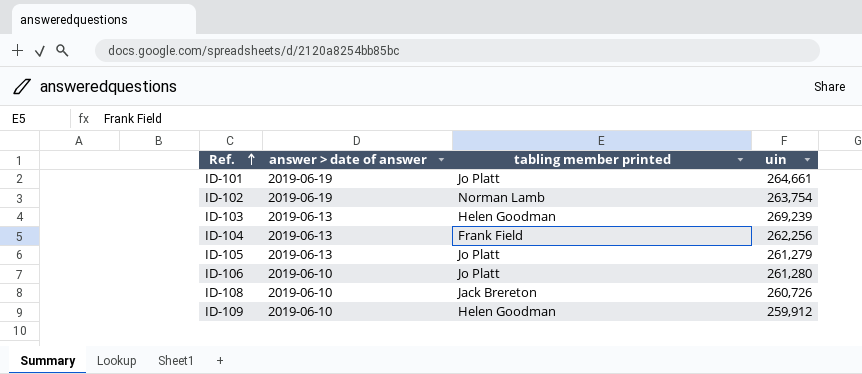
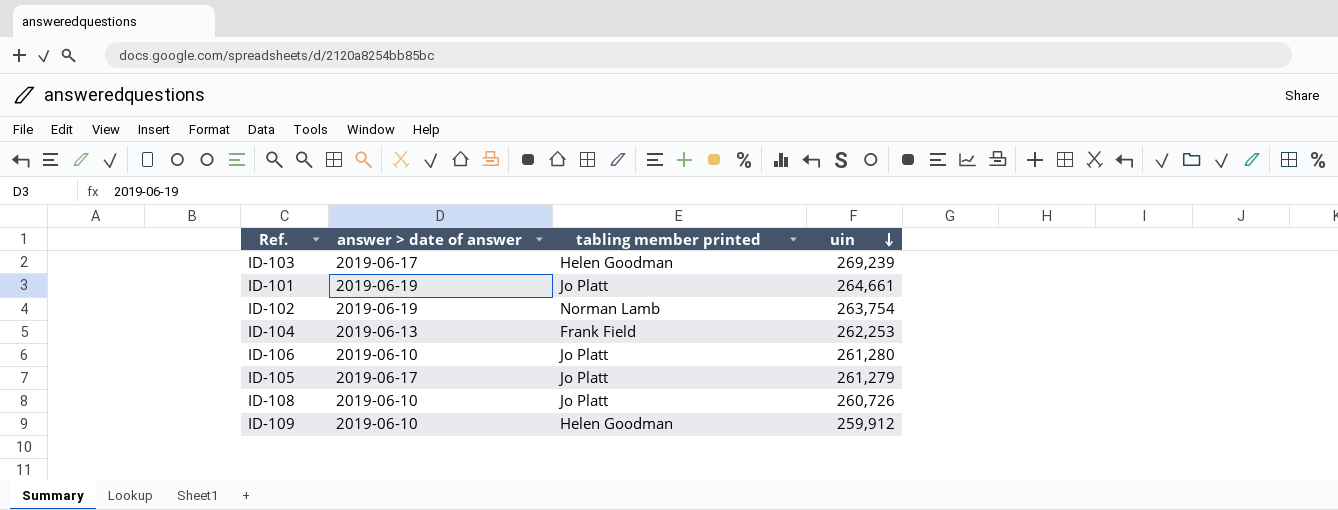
row order: Ref. ascending -> uin descending
ID-103 | answer > date of answer: 2019-06-13 -> 2019-06-17
ID-104 | uin: 262,256 -> 262,253
ID-105 | answer > date of answer: 2019-06-13 -> 2019-06-17
ID-108 | tabling member printed: Jack Brereton -> Jo Platt

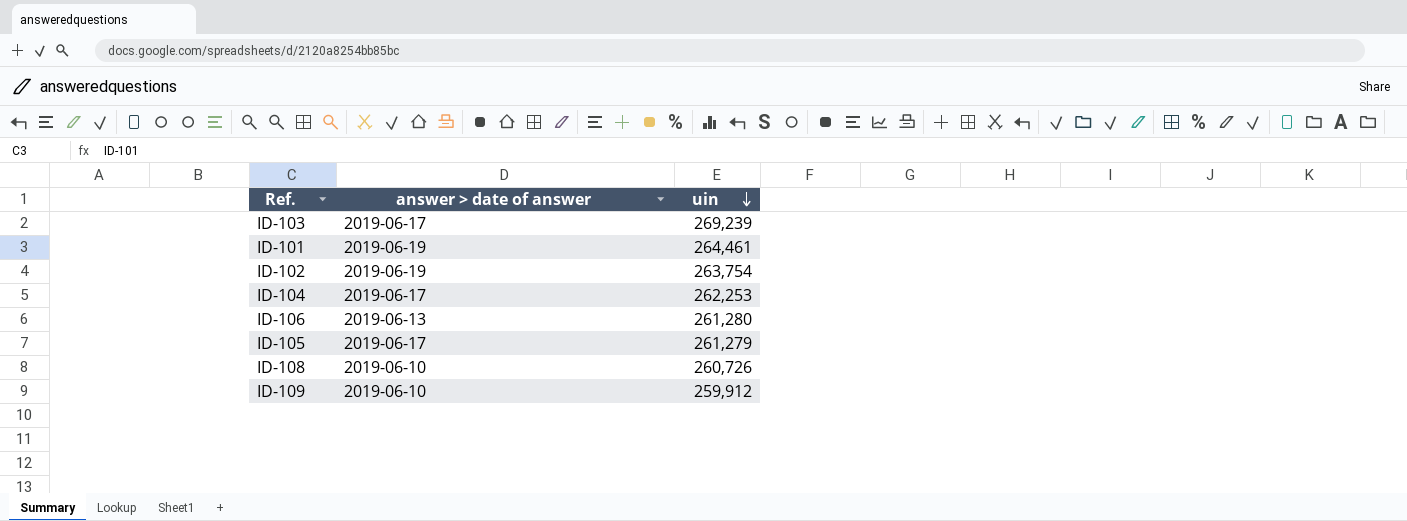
column tabling member printed | position: 3 -> none
ID-101 | uin: 264,661 -> 264,461
ID-104 | answer > date of answer: 2019-06-13 -> 2019-06-17
ID-106 | answer > date of answer: 2019-06-10 -> 2019-06-13

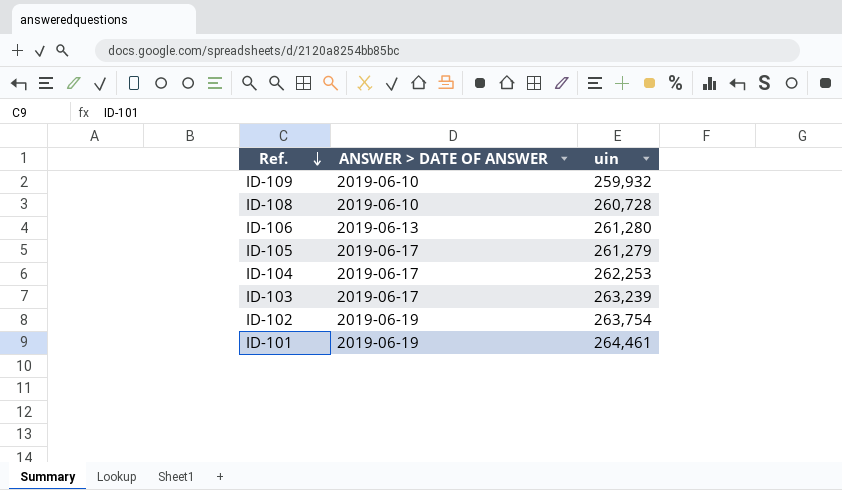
row order: uin descending -> Ref. descending
column name: answer > date of answer -> ANSWER > DATE OF ANSWER
ID-109 | uin: 259,912 -> 259,932
ID-108 | uin: 260,726 -> 260,728
ID-103 | uin: 269,239 -> 263,239

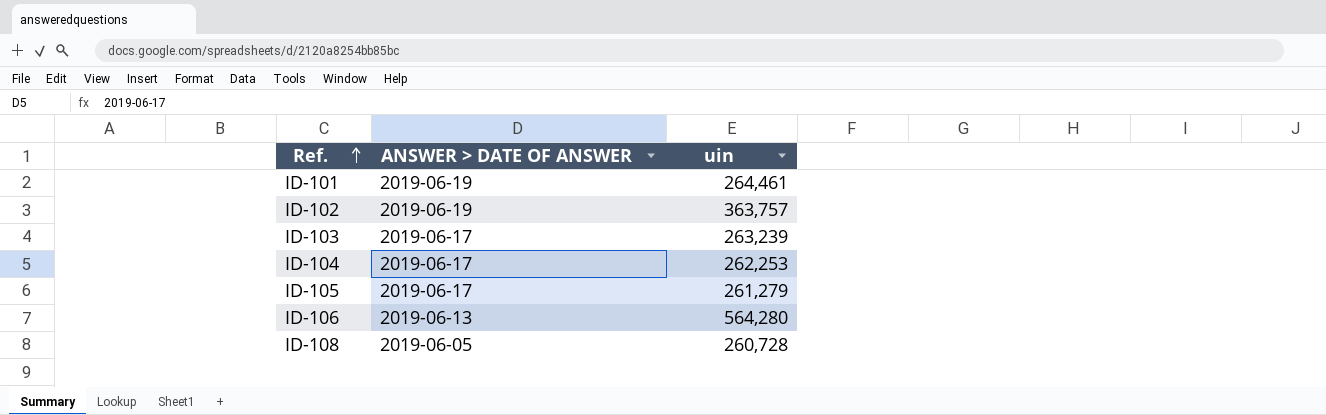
row order: Ref. descending -> Ref. ascending
row ID-109: 2019-06-10 | 259,932 -> none
ID-102 | uin: 263,754 -> 363,757
ID-106 | uin: 261,280 -> 564,280
ID-108 | ANSWER > DATE OF ANSWER: 2019-06-10 -> 2019-06-05

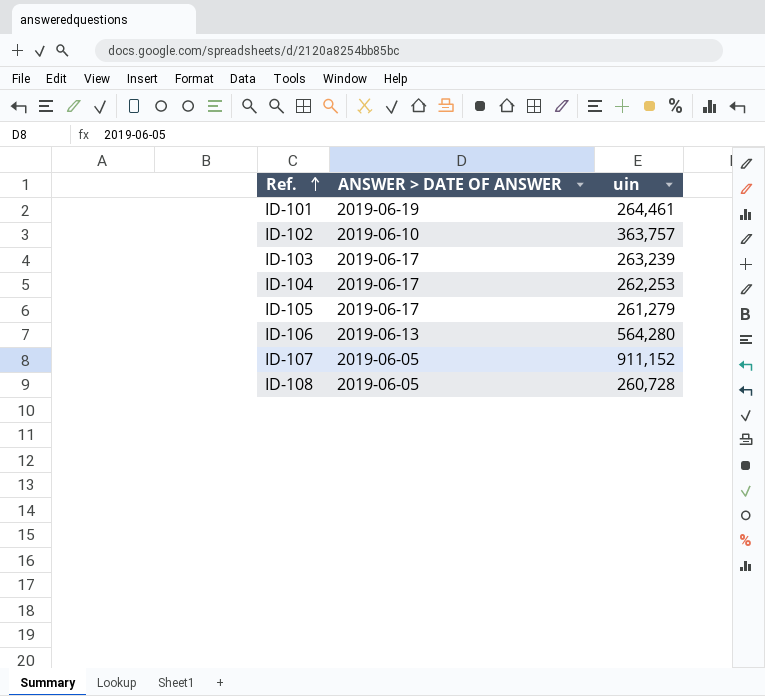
ID-102 | ANSWER > DATE OF ANSWER: 2019-06-19 -> 2019-06-10
row ID-107: none -> 2019-06-05 | 911,152

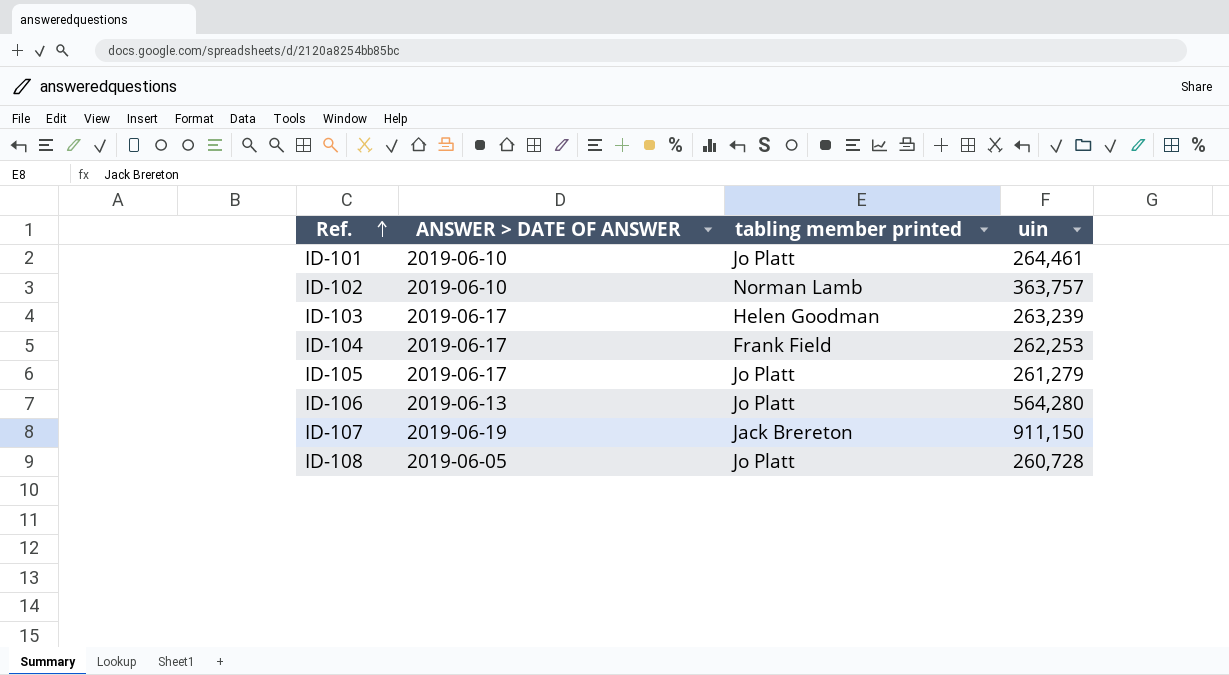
column tabling member printed | position: none -> 3
ID-101 | ANSWER > DATE OF ANSWER: 2019-06-19 -> 2019-06-10
ID-107 | ANSWER > DATE OF ANSWER: 2019-06-05 -> 2019-06-19
ID-107 | uin: 911,152 -> 911,150

